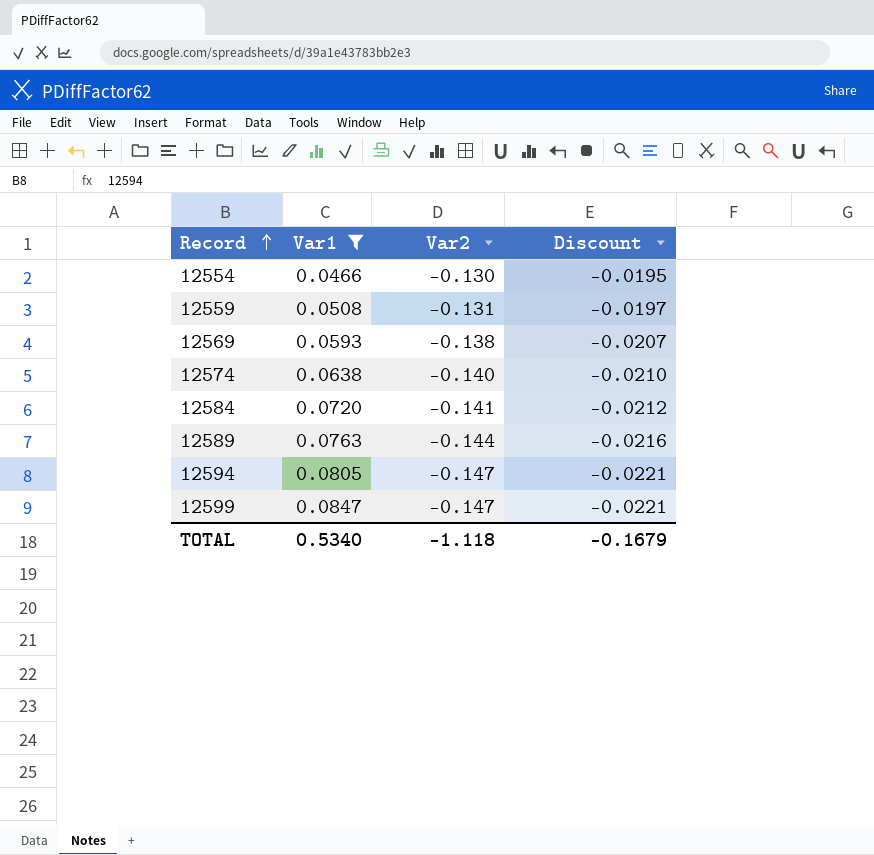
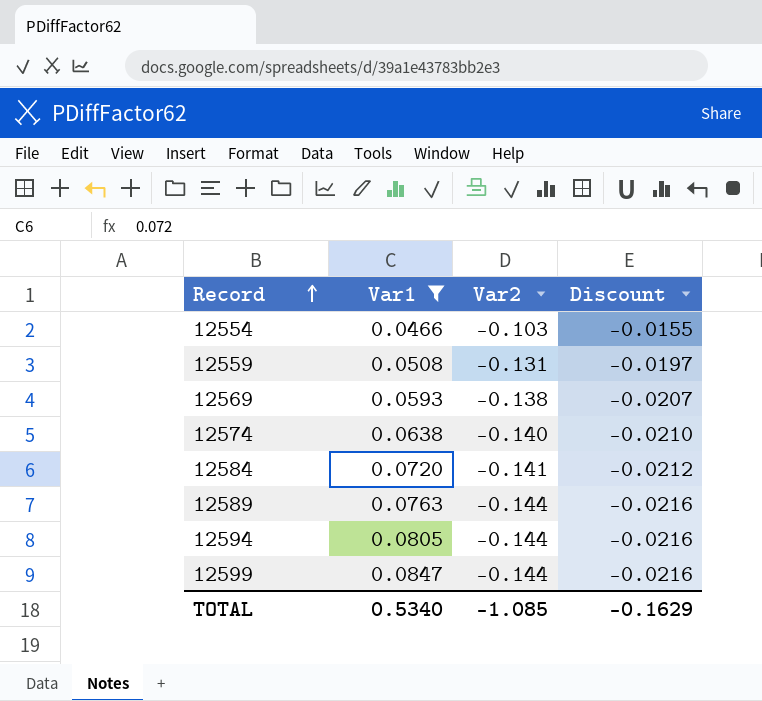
12554 | Var2: -0.130 -> -0.103
12554 | Discount: -0.0195 -> -0.0155
12594 | Var2: -0.147 -> -0.144
12594 | Discount: -0.0221 -> -0.0216
12599 | Var2: -0.147 -> -0.144
12599 | Discount: -0.0221 -> -0.0216
TOTAL | Var2: -1.118 -> -1.085
TOTAL | Discount: -0.1679 -> -0.1629

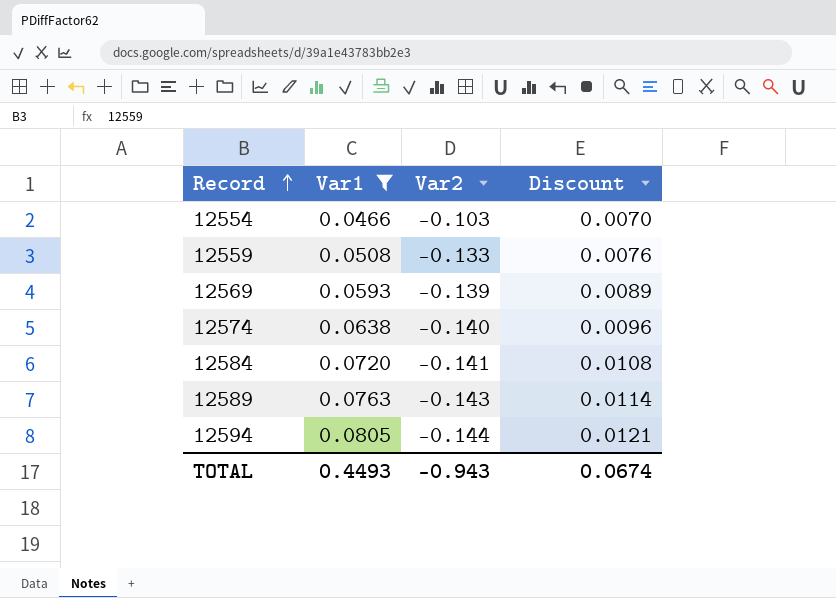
column Discount | formula: [Var2] * 0.15 -> [Var1] * 0.15
row 12599: 0.0847 | -0.144 | -0.0216 -> none
12559 | Var2: -0.131 -> -0.133
12569 | Var2: -0.138 -> -0.139
12589 | Var2: -0.144 -> -0.143
TOTAL | Var1: 0.5340 -> 0.4493
TOTAL | Var2: -1.085 -> -0.943
TOTAL | Discount: -0.1629 -> 0.0674

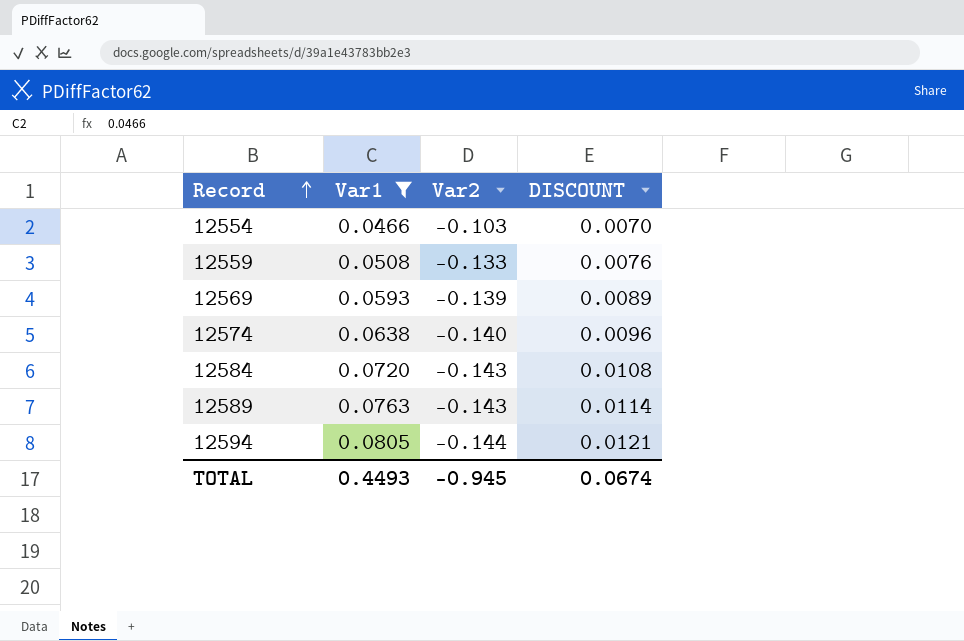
column name: Discount -> DISCOUNT
12584 | Var2: -0.141 -> -0.143
TOTAL | Var2: -0.943 -> -0.945

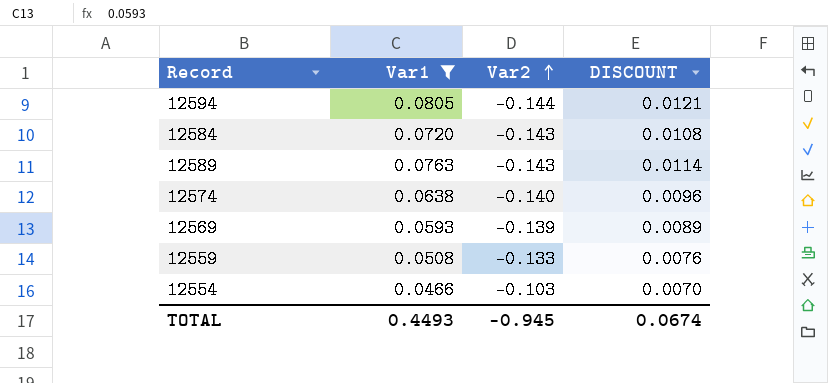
row order: Record ascending -> Var2 ascending

